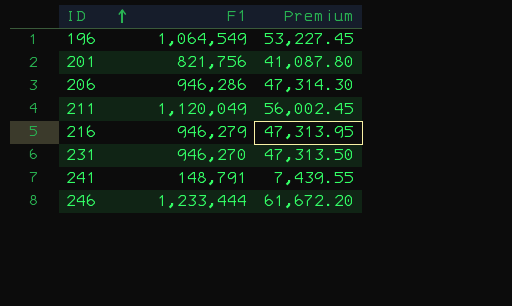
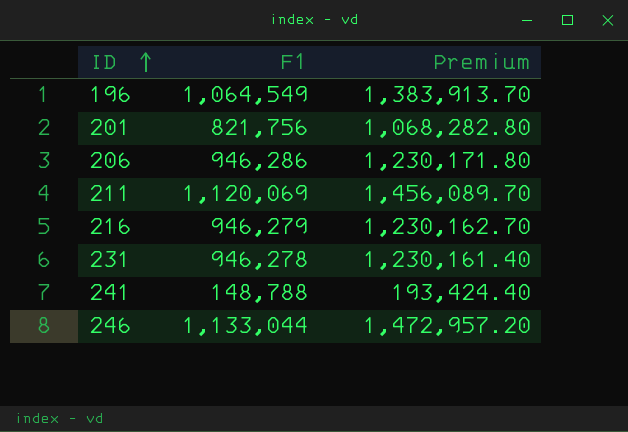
column Premium | formula: [F1] * 0.05 -> [F1] * 1.3
211 | F1: 1,120,049 -> 1,120,069
231 | F1: 946,270 -> 946,278
241 | F1: 148,791 -> 148,788
246 | F1: 1,233,444 -> 1,133,044

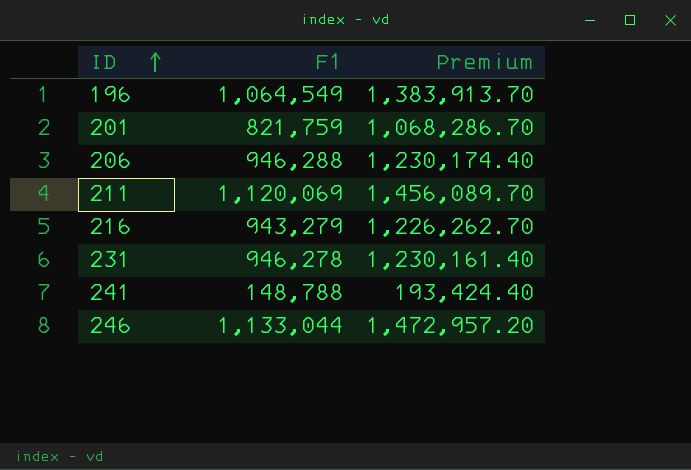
201 | F1: 821,756 -> 821,759
201 | Premium: 1,068,282.80 -> 1,068,286.70
206 | F1: 946,286 -> 946,288
206 | Premium: 1,230,171.80 -> 1,230,174.40
216 | F1: 946,279 -> 943,279
216 | Premium: 1,230,162.70 -> 1,226,262.70

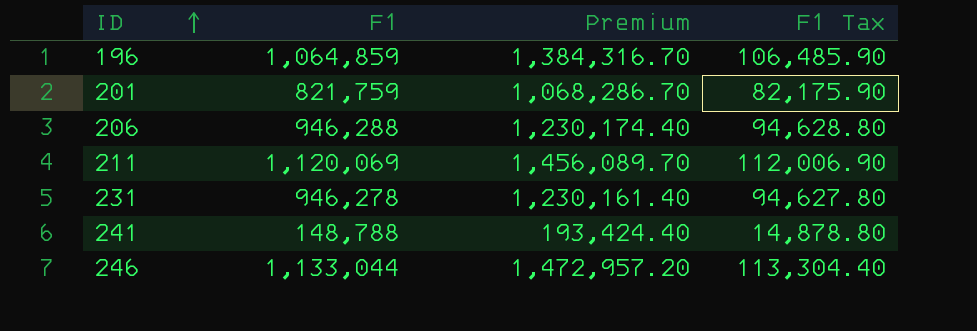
column F1 Tax | formula: none -> [F1] * 0.1
row 216: 943,279 | 1,226,262.70 -> none
196 | F1: 1,064,549 -> 1,064,859
196 | Premium: 1,383,913.70 -> 1,384,316.70

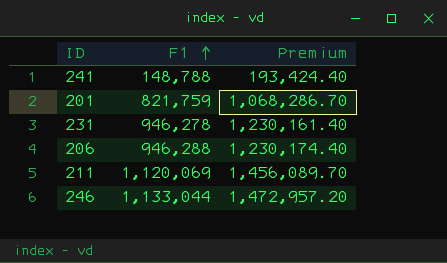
row order: ID ascending -> F1 ascending
column F1 Tax | formula: [F1] * 0.1 -> none
row 196: 1,064,859 | 1,384,316.70 | 106,485.90 -> none

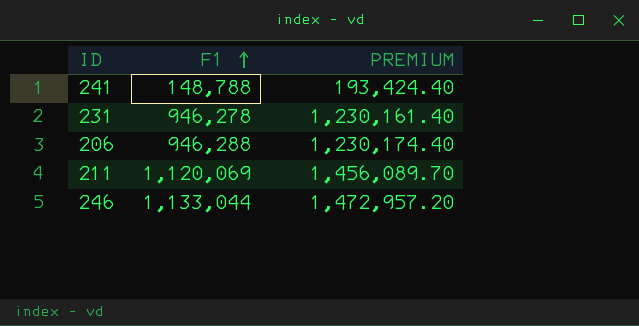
column name: Premium -> PREMIUM
row 201: 821,759 | 1,068,286.70 -> none

